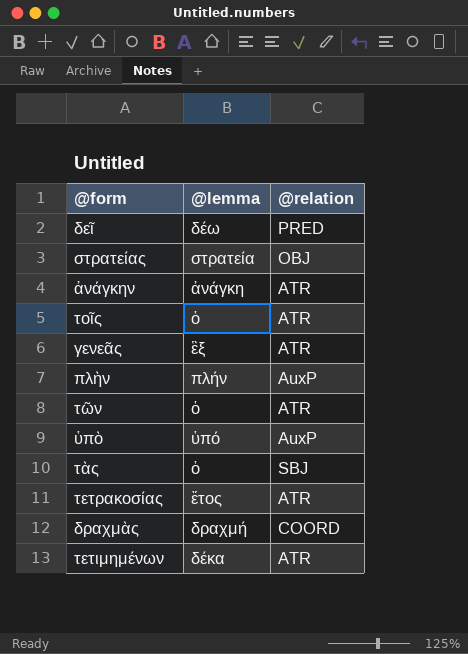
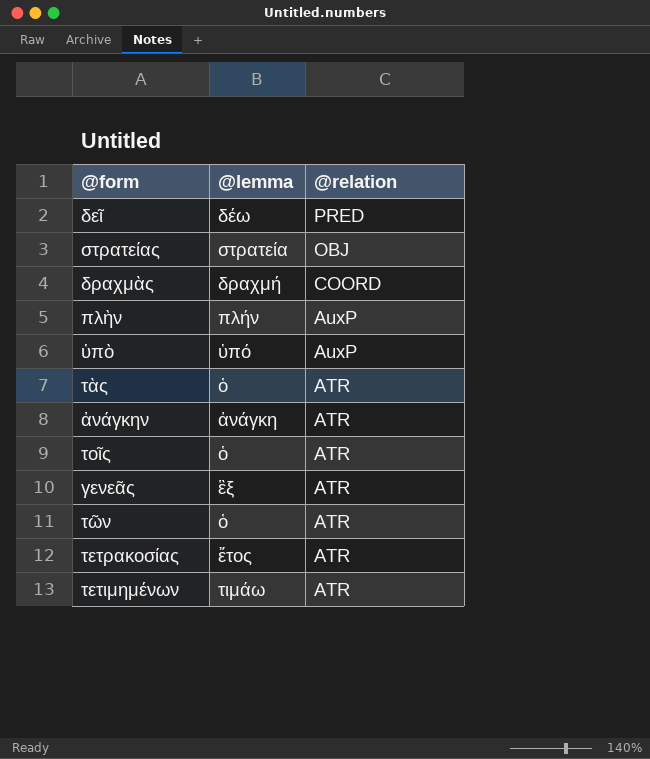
row order: none -> @relation descending
τὰς | @relation: SBJ -> ATR
τετιμημένων | @lemma: δέκα -> τιμάω

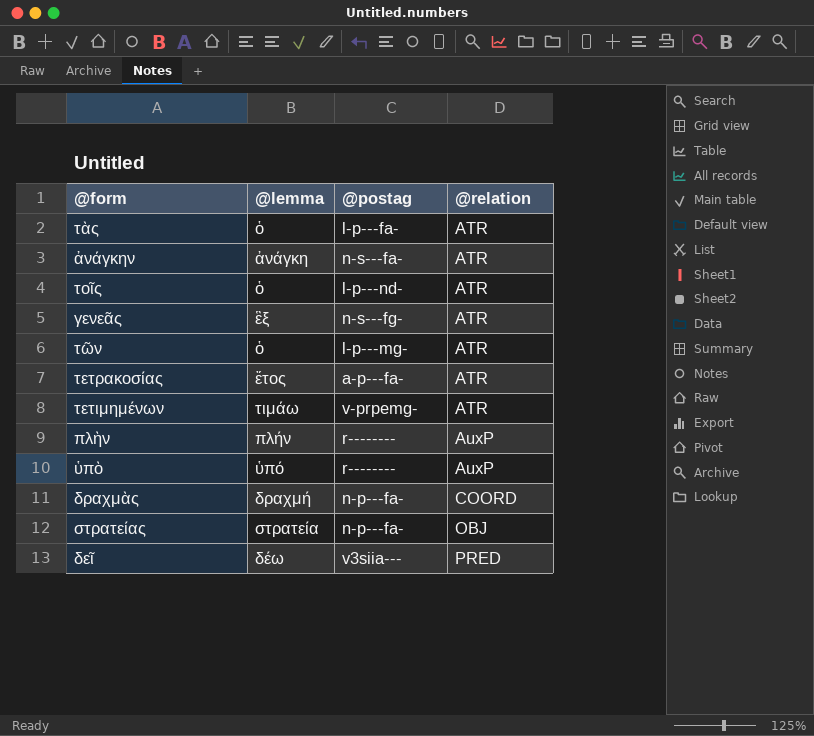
row order: @relation descending -> @relation ascending
column @postag | position: none -> 3

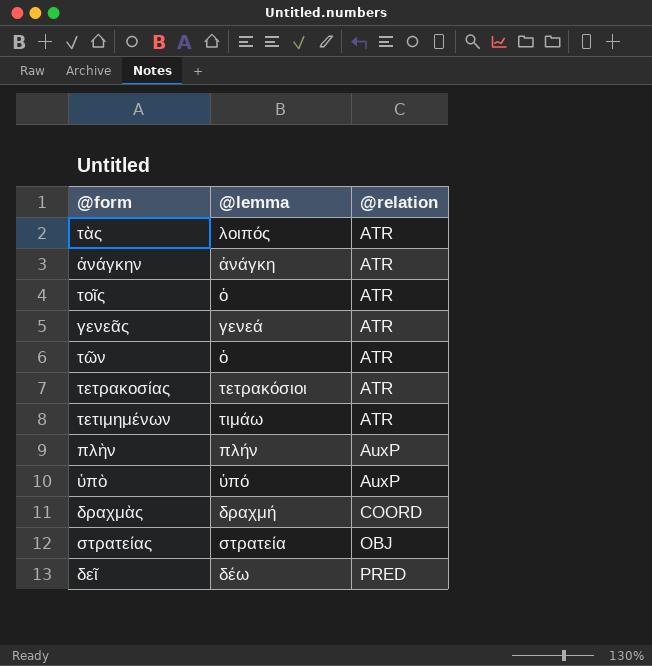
column @postag | position: 3 -> none
τὰς | @lemma: ὁ -> λοιπός
γενεᾶς | @lemma: ἓξ -> γενεά
τετρακοσίας | @lemma: ἔτος -> τετρακόσιοι

